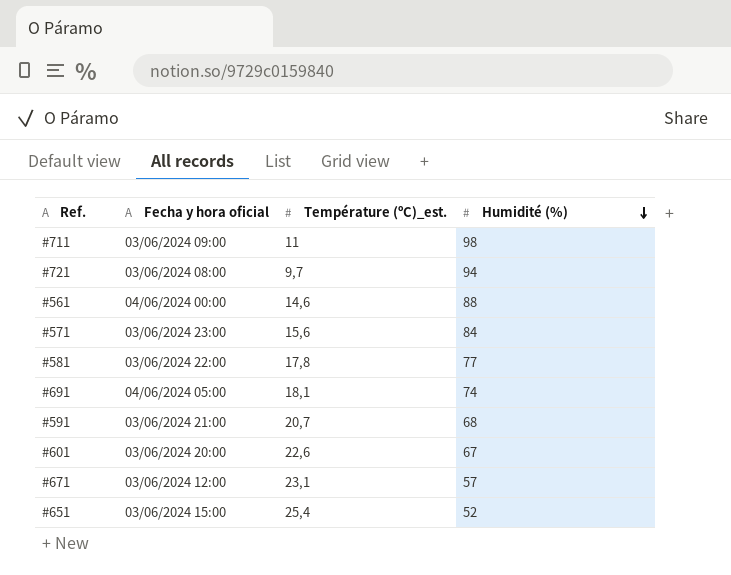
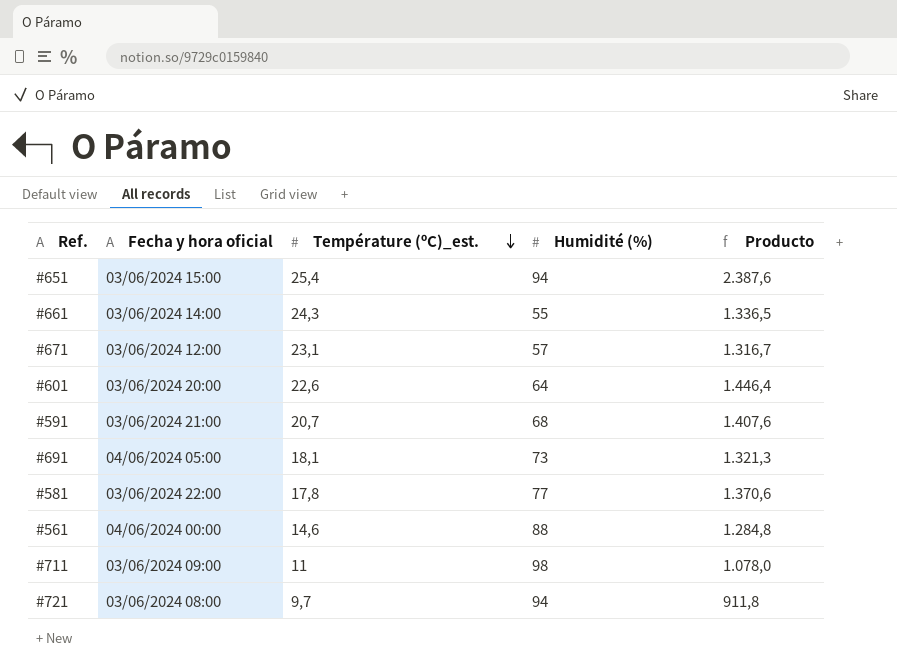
row order: Humidité (%) descending -> Température (ºC)_est. descending
column Producto | formula: none -> [Température (ºC)_est.] * [Humidité (%)]
row #571: 03/06/2024 23:00 | 15,6 | 84 -> none
#651 | Humidité (%): 52 -> 94
row #661: none -> 03/06/2024 14:00 | 24,3 | 55 | 1.336,5
#601 | Humidité (%): 67 -> 64
#691 | Humidité (%): 74 -> 73

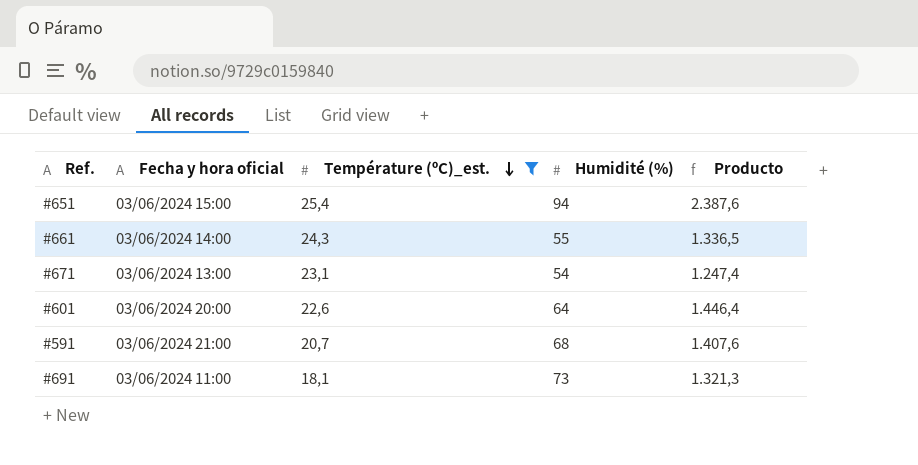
filter: none -> Température (ºC)_est. >= 18,1
#671 | Fecha y hora oficial: 03/06/2024 12:00 -> 03/06/2024 13:00
#671 | Humidité (%): 57 -> 54
#671 | Producto: 1.316,7 -> 1.247,4
#691 | Fecha y hora oficial: 04/06/2024 05:00 -> 03/06/2024 11:00

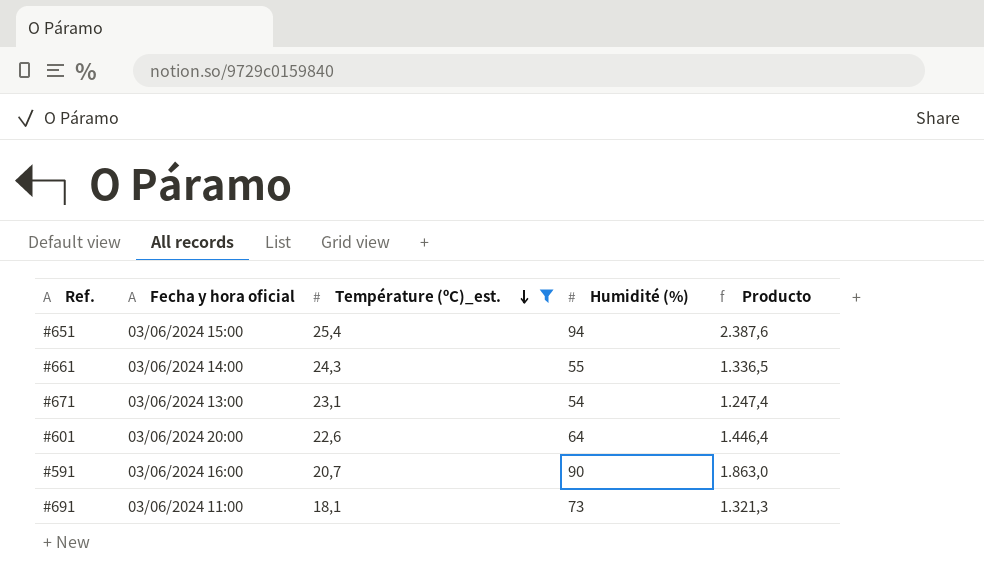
#591 | Fecha y hora oficial: 03/06/2024 21:00 -> 03/06/2024 16:00
#591 | Humidité (%): 68 -> 90
#591 | Producto: 1.407,6 -> 1.863,0

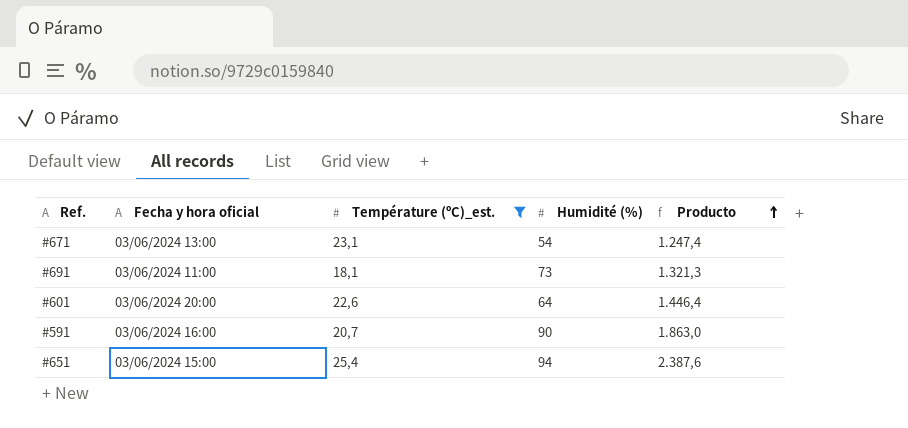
row order: Température (ºC)_est. descending -> Producto ascending
row #661: 03/06/2024 14:00 | 24,3 | 55 | 1.336,5 -> none

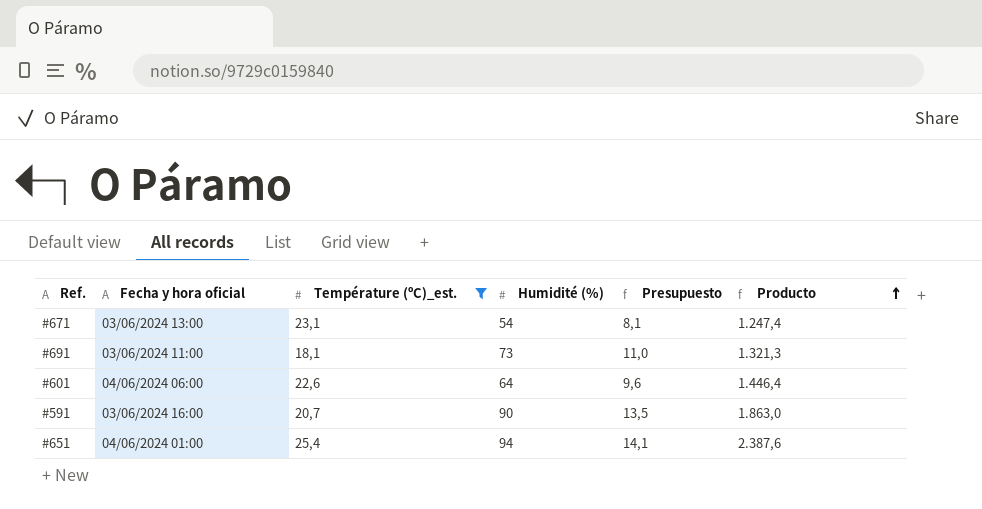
column Presupuesto | formula: none -> [Humidité (%)] * 0,15
#601 | Fecha y hora oficial: 03/06/2024 20:00 -> 04/06/2024 06:00
#651 | Fecha y hora oficial: 03/06/2024 15:00 -> 04/06/2024 01:00

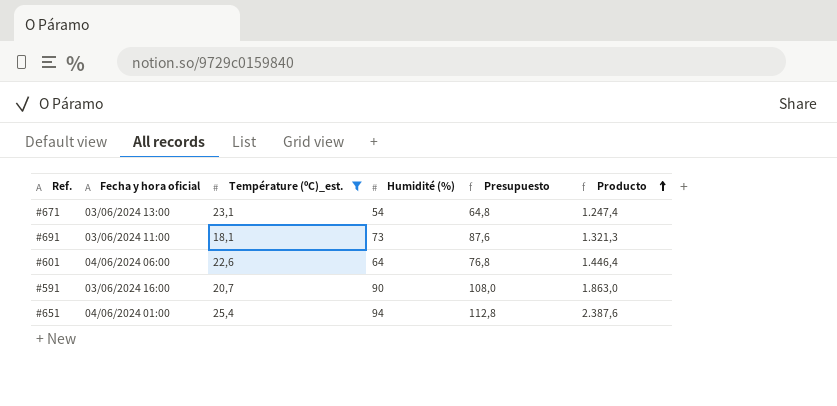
column Presupuesto | formula: [Humidité (%)] * 0,15 -> [Humidité (%)] * 1,2

